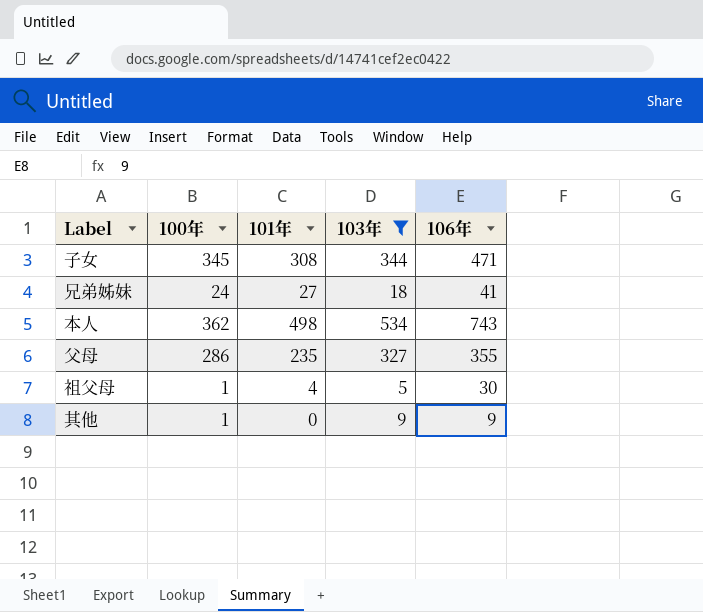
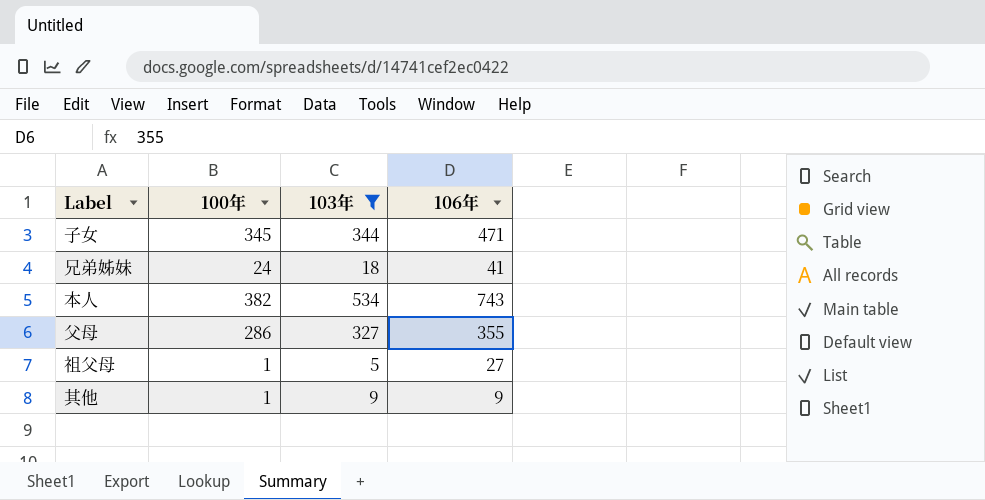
column 101年 | position: 3 -> none
本人 | 100年: 362 -> 382
祖父母 | 106年: 30 -> 27

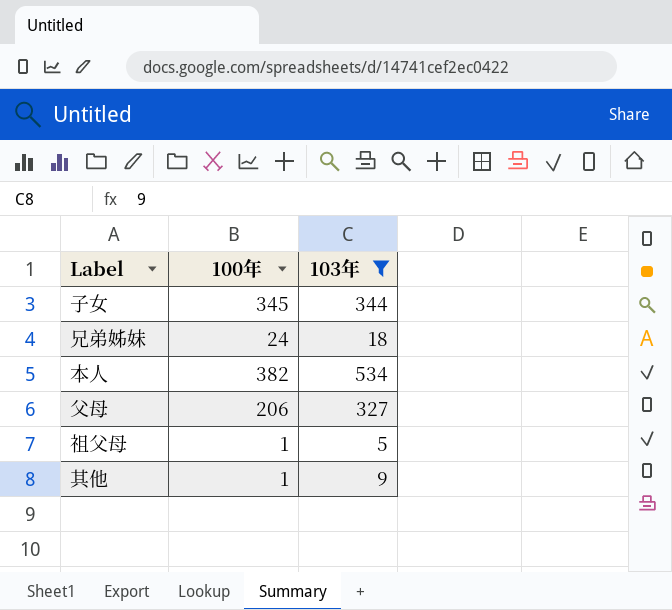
column 106年 | position: 4 -> none
父母 | 100年: 286 -> 206

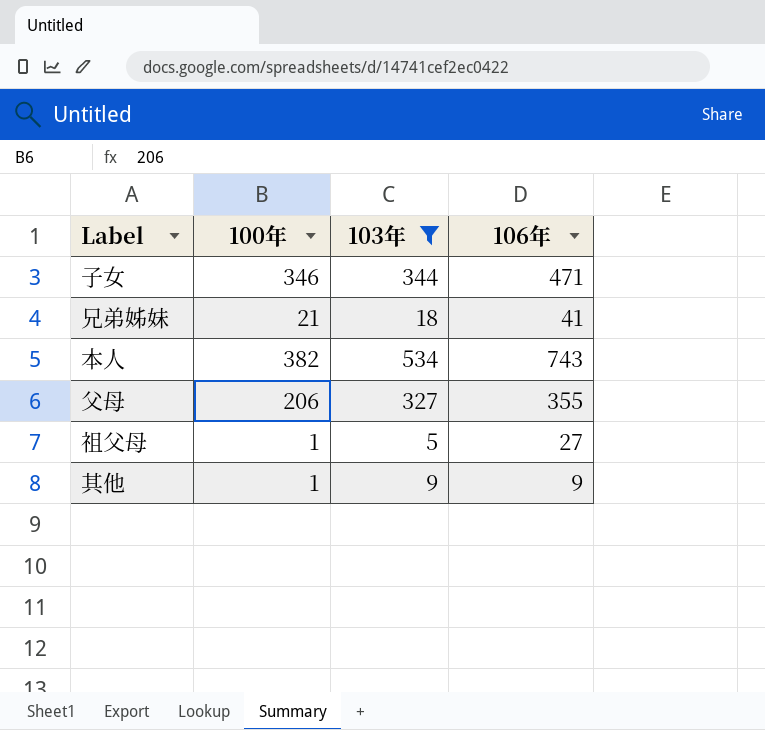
column 106年 | position: none -> 4
子女 | 100年: 345 -> 346
兄弟姊妹 | 100年: 24 -> 21

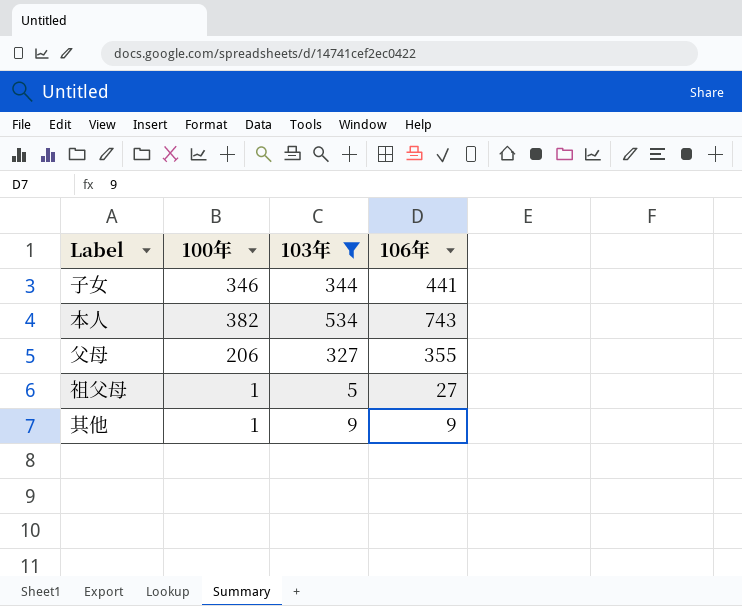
row 兄弟姊妹: 21 | 18 | 41 -> none
子女 | 106年: 471 -> 441

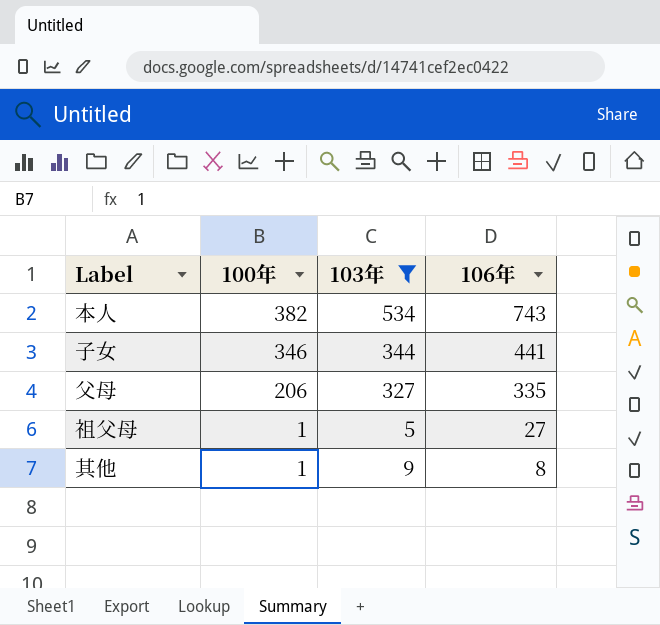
row order: none -> 100年 descending
父母 | 106年: 355 -> 335
其他 | 106年: 9 -> 8

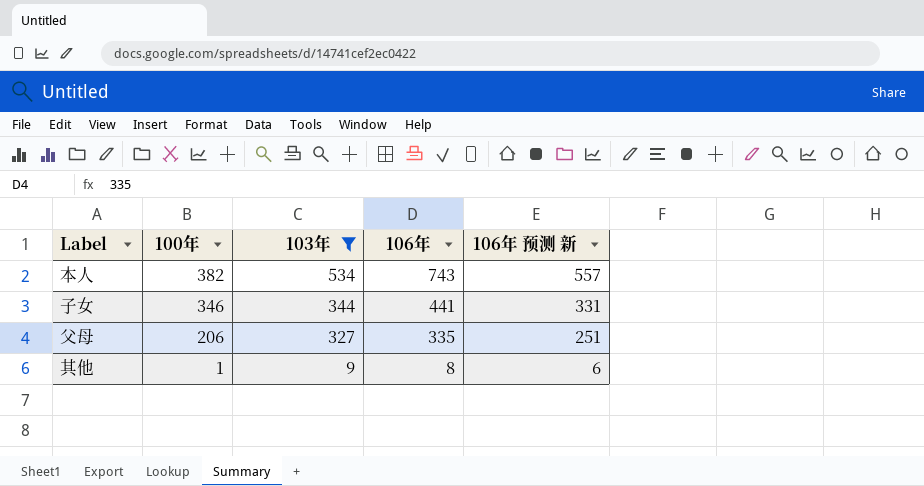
column 106年 预测 新 | formula: none -> [106年] * 0.75
row 祖父母: 1 | 5 | 27 -> none

